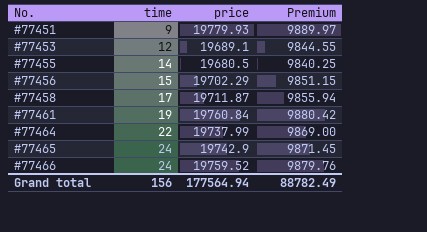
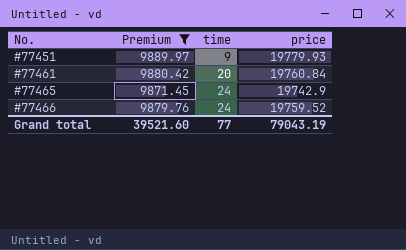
filter: none -> Premium >= 9871.45
column Premium | position: 4 -> 2
#77461 | time: 19 -> 20
Grand total | Premium: 88782.49 -> 39521.60
Grand total | time: 156 -> 77
Grand total | price: 177564.94 -> 79043.19

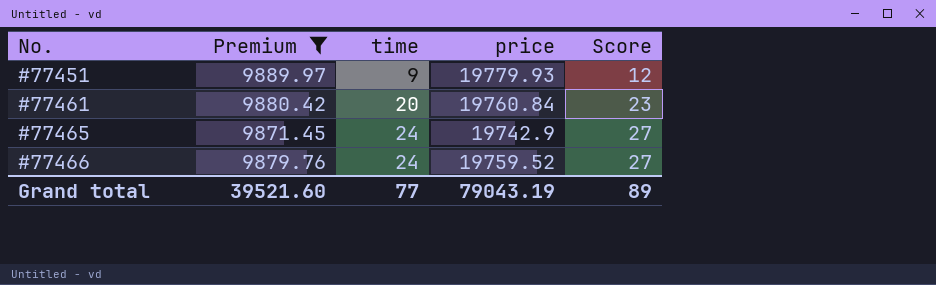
column Score | formula: none -> [time] + 3

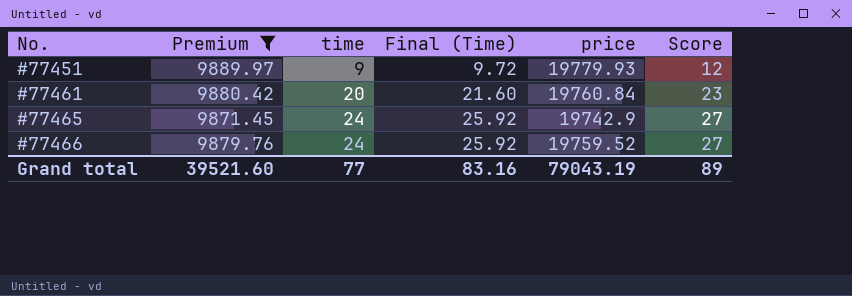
column Final (Time) | formula: none -> [time] * 1.08

